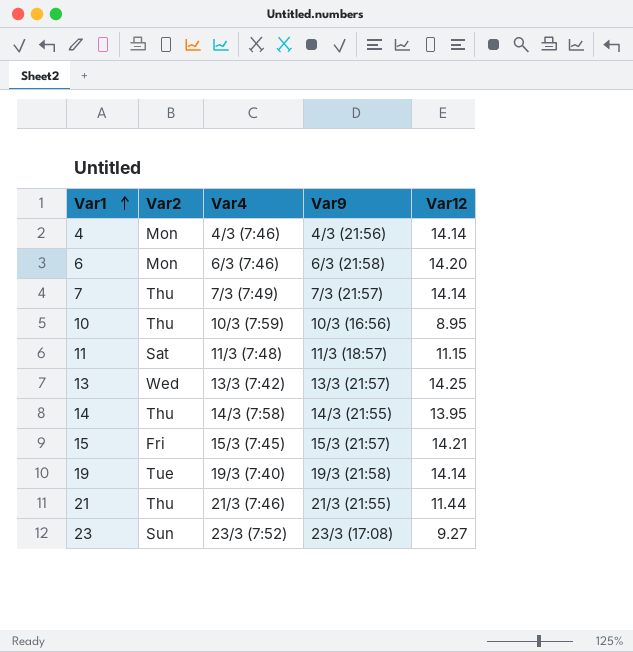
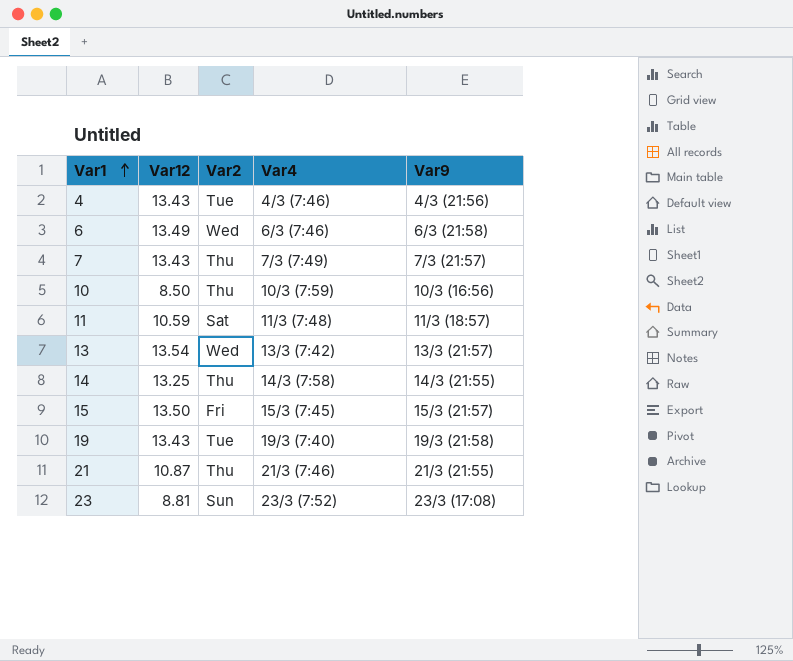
column Var12 | position: 5 -> 2
4 | Var12: 14.14 -> 13.43
4 | Var2: Mon -> Tue
6 | Var12: 14.20 -> 13.49
6 | Var2: Mon -> Wed
7 | Var12: 14.14 -> 13.43
10 | Var12: 8.95 -> 8.50
11 | Var12: 11.15 -> 10.59
13 | Var12: 14.25 -> 13.54
14 | Var12: 13.95 -> 13.25
15 | Var12: 14.21 -> 13.50
19 | Var12: 14.14 -> 13.43
21 | Var12: 11.44 -> 10.87
23 | Var12: 9.27 -> 8.81

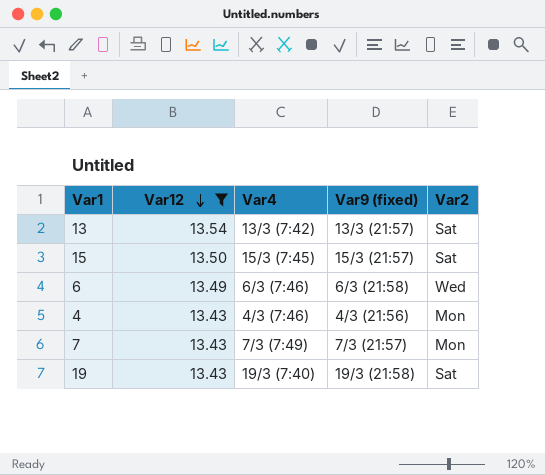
filter: none -> Var12 >= 13.43
row order: Var1 ascending -> Var12 descending
column name: Var9 -> Var9 (fixed)
column Var2 | position: 3 -> 5
13 | Var2: Wed -> Sat
15 | Var2: Fri -> Sat
4 | Var2: Tue -> Mon
7 | Var2: Thu -> Mon
19 | Var2: Tue -> Sat

